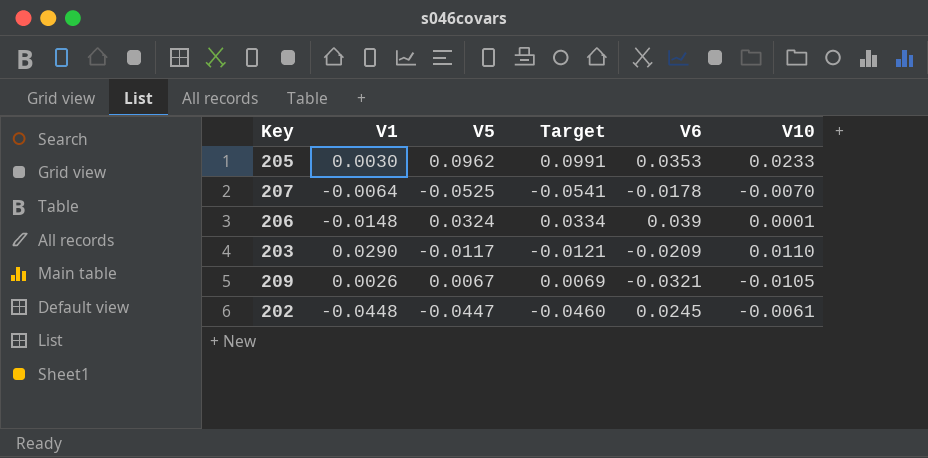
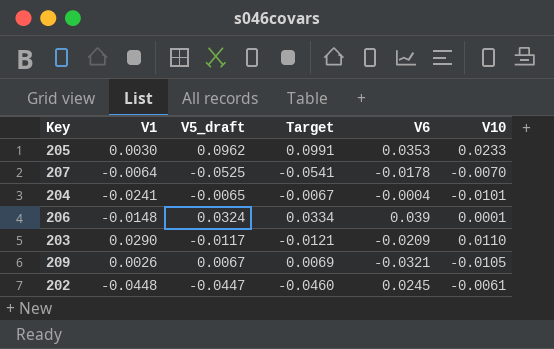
column name: V5 -> V5_draft
row 204: none -> -0.0241 | -0.0065 | -0.0067 | -0.0004 | -0.0101

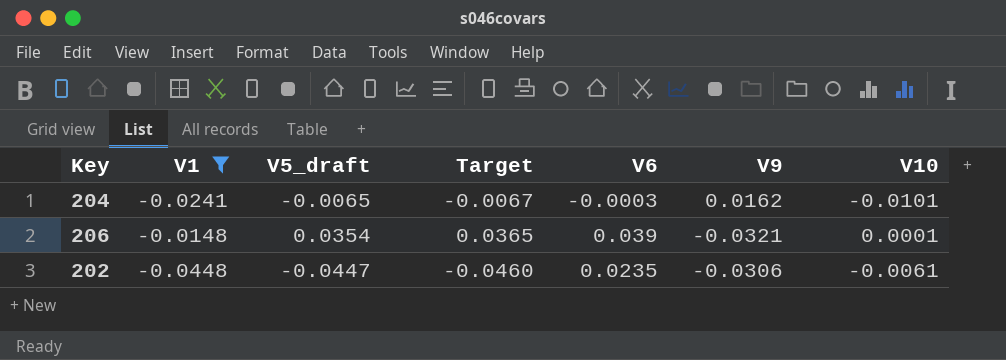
filter: none -> V1 <= -0.0148
column V9 | position: none -> 6
204 | V6: -0.0004 -> -0.0003
206 | V5_draft: 0.0324 -> 0.0354
206 | Target: 0.0334 -> 0.0365
202 | V6: 0.0245 -> 0.0235

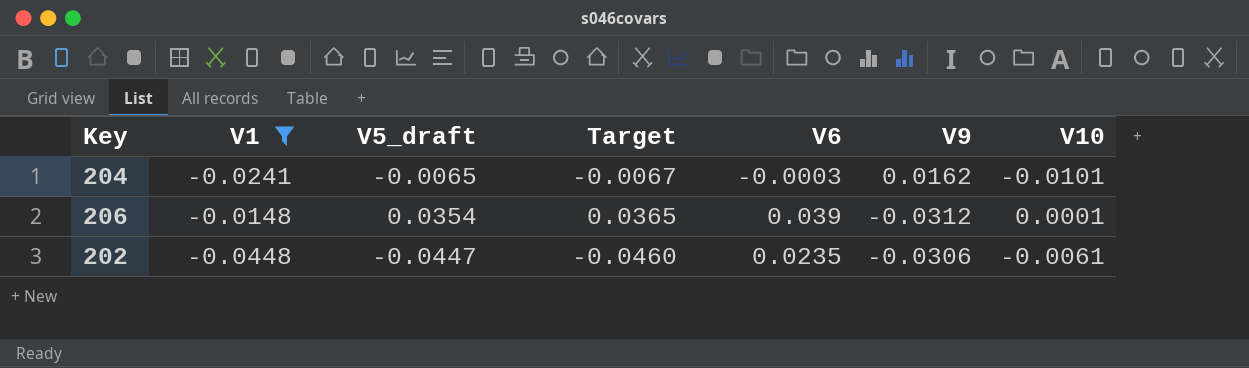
206 | V9: -0.0321 -> -0.0312

